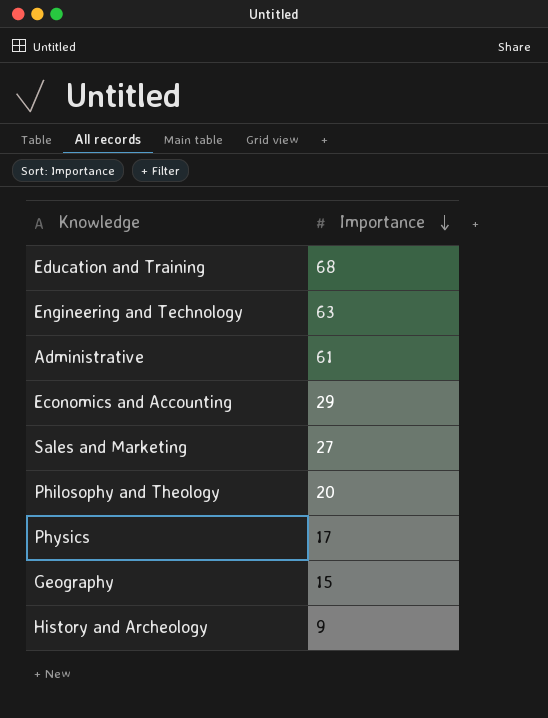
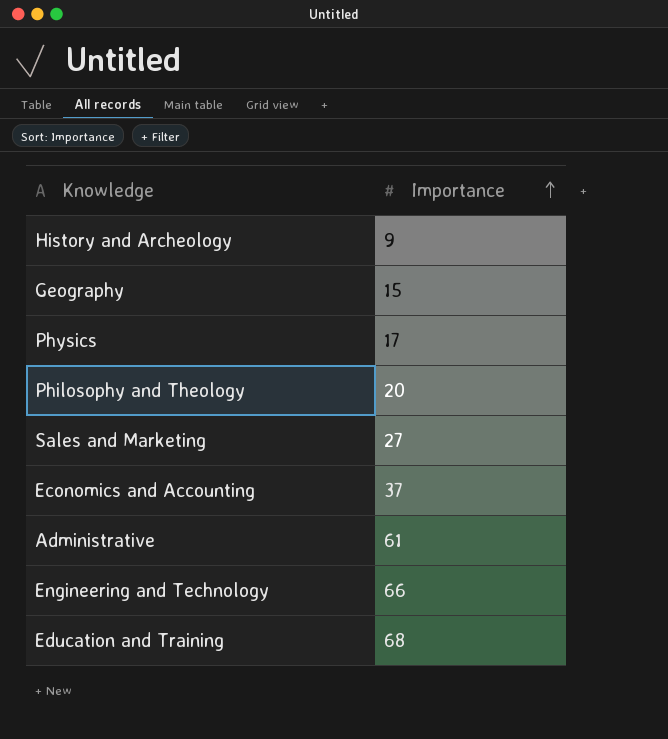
row order: Importance descending -> Importance ascending
Economics and Accounting | Importance: 29 -> 37
Engineering and Technology | Importance: 63 -> 66

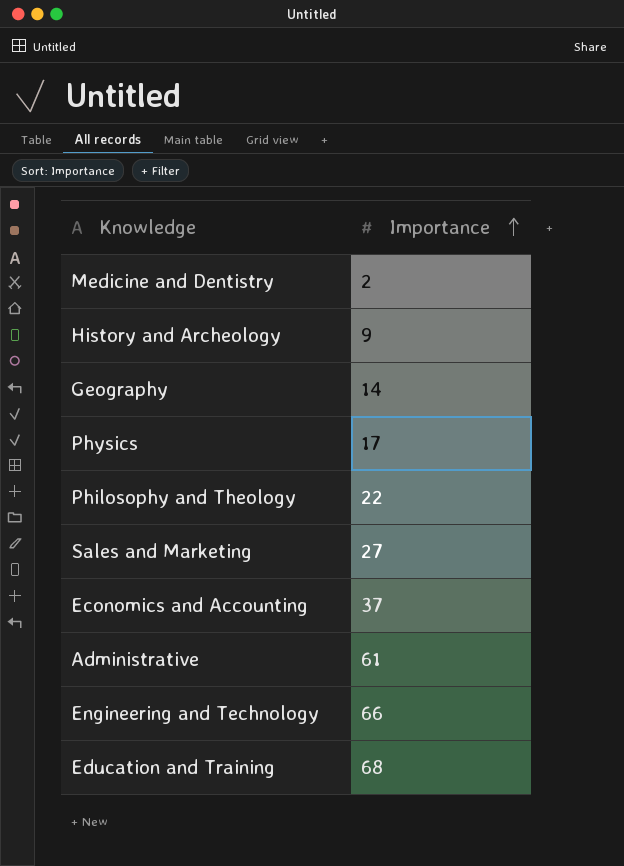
row Medicine and Dentistry: none -> 2
Geography | Importance: 15 -> 14
Philosophy and Theology | Importance: 20 -> 22

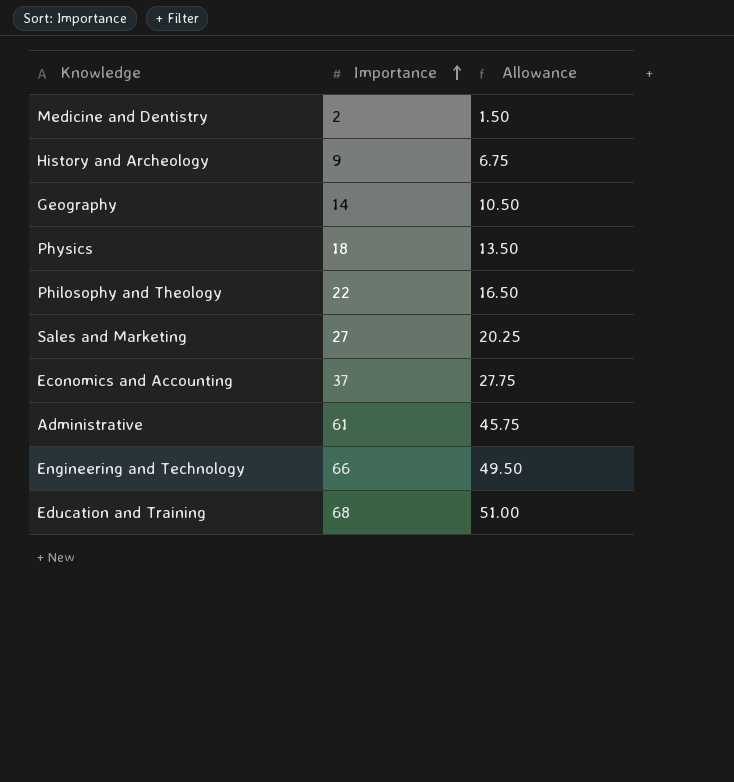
column Allowance | formula: none -> [Importance] * 0.75
Physics | Importance: 17 -> 18

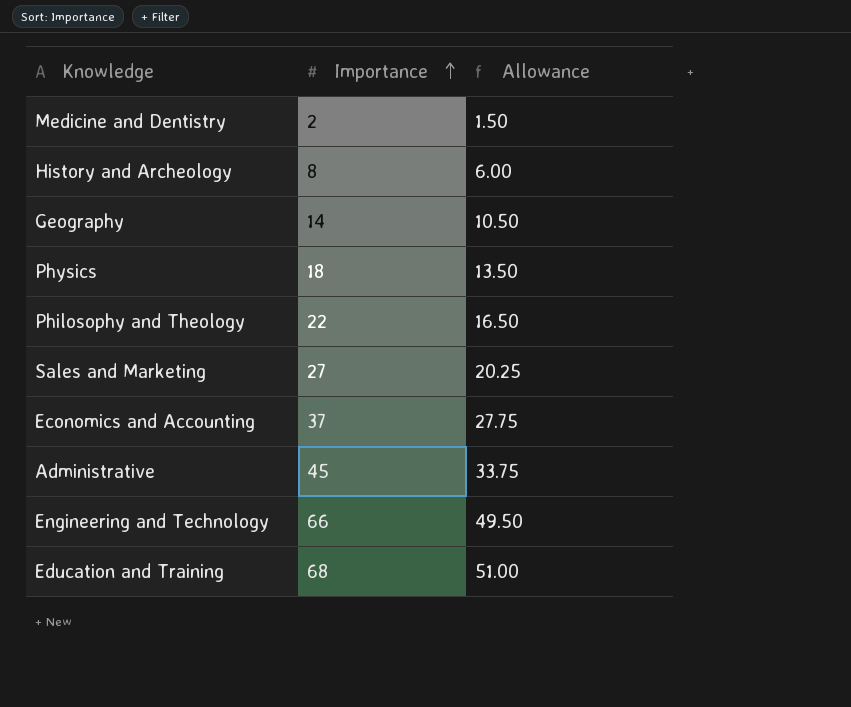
History and Archeology | Importance: 9 -> 8
History and Archeology | Allowance: 6.75 -> 6.00
Administrative | Importance: 61 -> 45
Administrative | Allowance: 45.75 -> 33.75

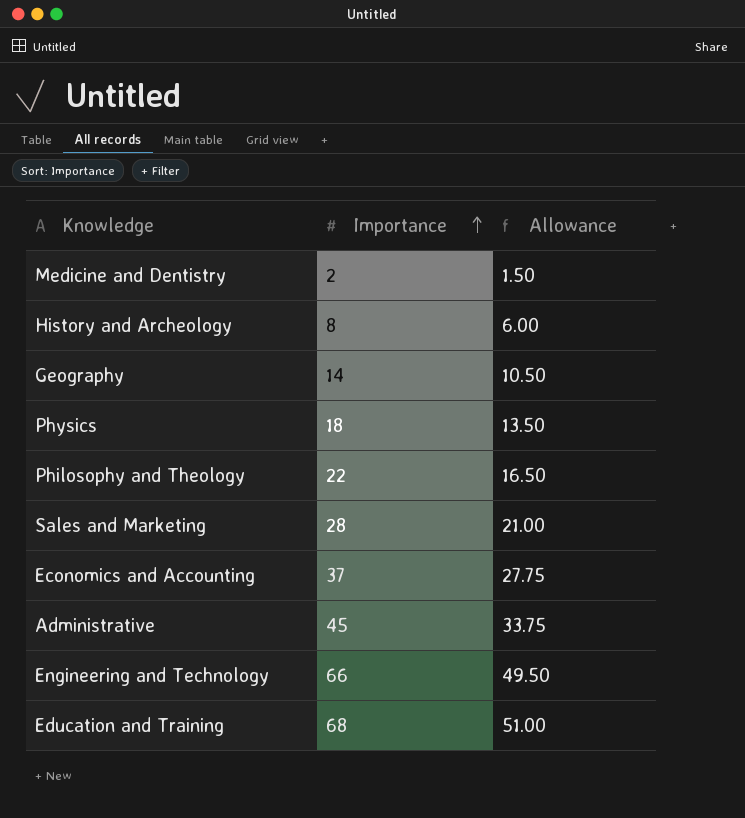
Sales and Marketing | Importance: 27 -> 28
Sales and Marketing | Allowance: 20.25 -> 21.00

